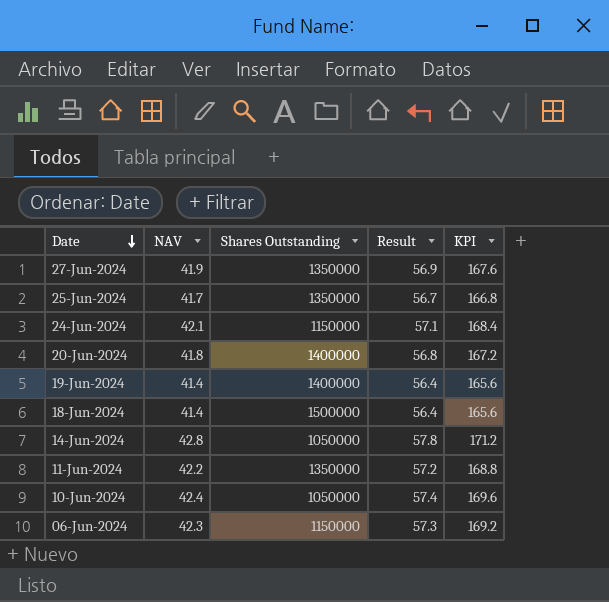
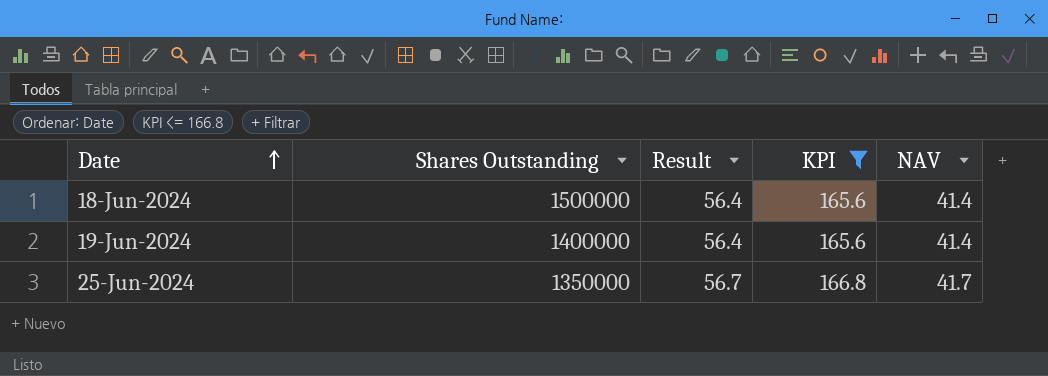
filter: none -> KPI <= 166.8
row order: Date descending -> Date ascending
column NAV | position: 2 -> 5

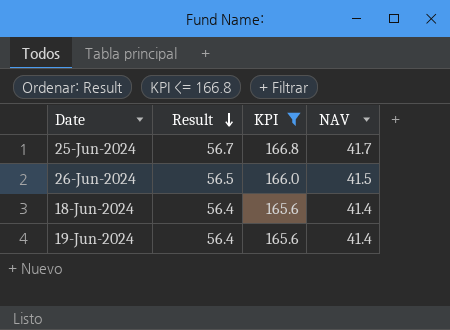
row order: Date ascending -> Result descending
column Shares Outstanding | position: 2 -> none
row 26-Jun-2024: none -> 56.5 | 166.0 | 41.5

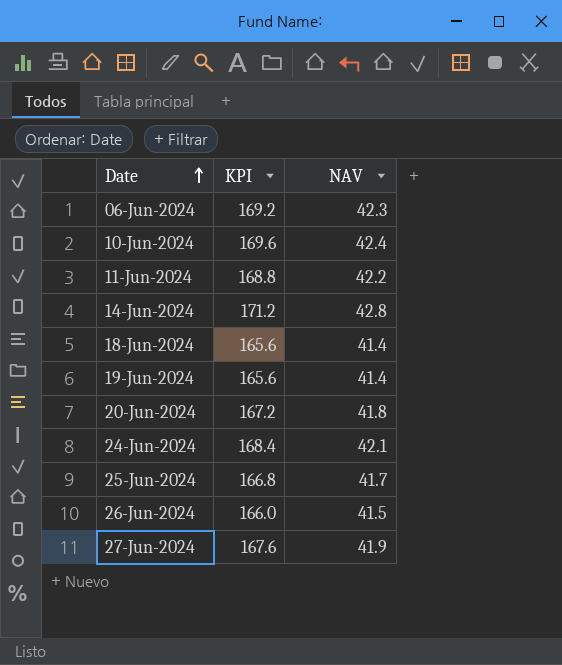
filter: KPI <= 166.8 -> none
row order: Result descending -> Date ascending
column Result | formula: [NAV] + 15 -> none

